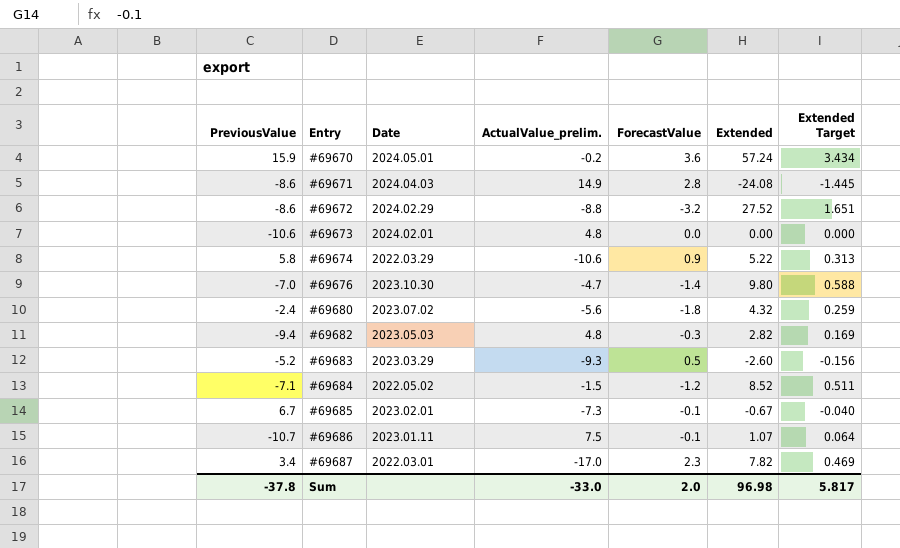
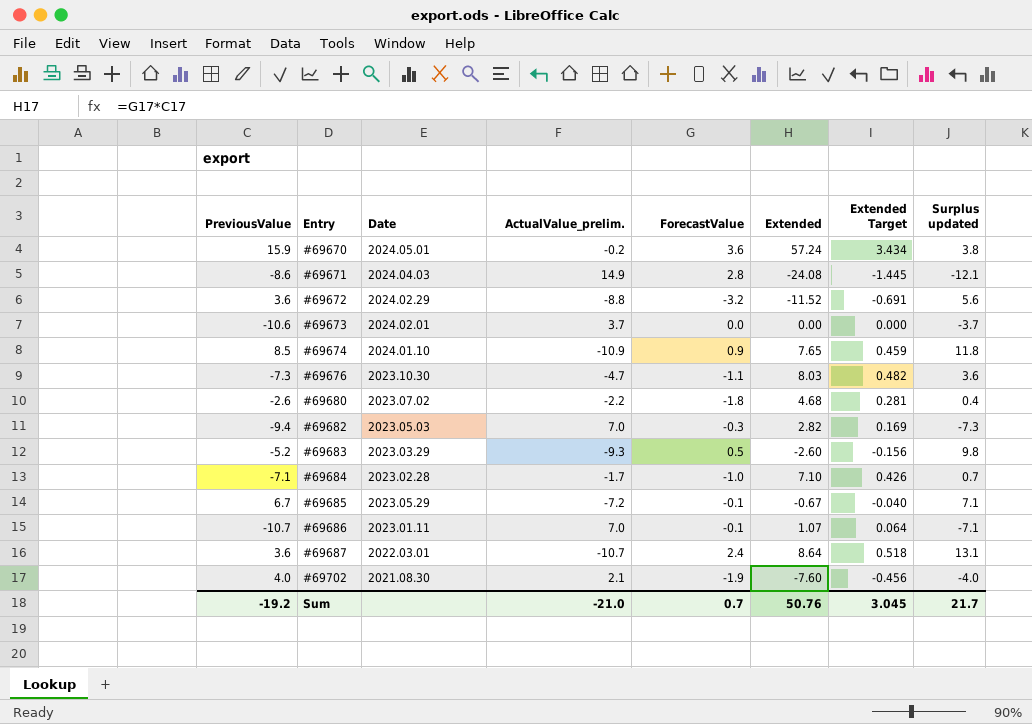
column Surplus updated | formula: none -> [ForecastValue] - [ActualValue_prelim.]
#69672 | PreviousValue: -8.6 -> 3.6
#69672 | Extended: 27.52 -> -11.52
#69672 | Extended Target: 1.651 -> -0.691
#69673 | ActualValue_prelim.: 4.8 -> 3.7
#69674 | PreviousValue: 5.8 -> 8.5
#69674 | Date: 2022.03.29 -> 2024.01.10
#69674 | ActualValue_prelim.: -10.6 -> -10.9
#69674 | Extended: 5.22 -> 7.65
#69674 | Extended Target: 0.313 -> 0.459
#69676 | PreviousValue: -7.0 -> -7.3
#69676 | ForecastValue: -1.4 -> -1.1
#69676 | Extended: 9.80 -> 8.03
#69676 | Extended Target: 0.588 -> 0.482
#69680 | PreviousValue: -2.4 -> -2.6
#69680 | ActualValue_prelim.: -5.6 -> -2.2
#69680 | Extended: 4.32 -> 4.68
#69680 | Extended Target: 0.259 -> 0.281
#69682 | ActualValue_prelim.: 4.8 -> 7.0
#69684 | Date: 2022.05.02 -> 2023.02.28
#69684 | ActualValue_prelim.: -1.5 -> -1.7
#69684 | ForecastValue: -1.2 -> -1.0
#69684 | Extended: 8.52 -> 7.10
#69684 | Extended Target: 0.511 -> 0.426
#69685 | Date: 2023.02.01 -> 2023.05.29
#69685 | ActualValue_prelim.: -7.3 -> -7.2
#69686 | ActualValue_prelim.: 7.5 -> 7.0
#69687 | PreviousValue: 3.4 -> 3.6
#69687 | ActualValue_prelim.: -17.0 -> -10.7
#69687 | ForecastValue: 2.3 -> 2.4
#69687 | Extended: 7.82 -> 8.64
#69687 | Extended Target: 0.469 -> 0.518
row #69702: none -> 4.0 | 2021.08.30 | 2.1 | -1.9 | -7.60 | -0.456 | -4.0
Sum | PreviousValue: -37.8 -> -19.2
Sum | ActualValue_prelim.: -33.0 -> -21.0
Sum | ForecastValue: 2.0 -> 0.7
Sum | Extended: 96.98 -> 50.76
Sum | Extended Target: 5.817 -> 3.045

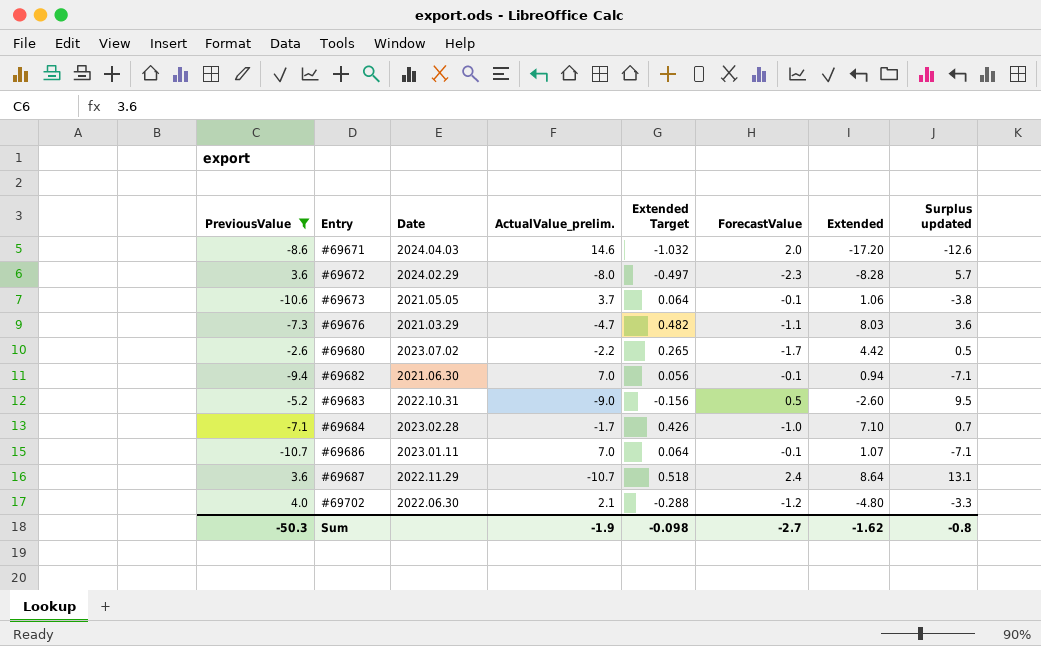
filter: none -> PreviousValue <= 4.0
column Extended Target | position: 7 -> 5
#69671 | ActualValue_prelim.: 14.9 -> 14.6
#69671 | Extended Target: -1.445 -> -1.032
#69671 | ForecastValue: 2.8 -> 2.0
#69671 | Extended: -24.08 -> -17.20
#69671 | Surplus updated: -12.1 -> -12.6
#69672 | ActualValue_prelim.: -8.8 -> -8.0
#69672 | Extended Target: -0.691 -> -0.497
#69672 | ForecastValue: -3.2 -> -2.3
#69672 | Extended: -11.52 -> -8.28
#69672 | Surplus updated: 5.6 -> 5.7
#69673 | Date: 2024.02.01 -> 2021.05.05
#69673 | Extended Target: 0.000 -> 0.064
#69673 | ForecastValue: 0.0 -> -0.1
#69673 | Extended: 0.00 -> 1.06
#69673 | Surplus updated: -3.7 -> -3.8
#69676 | Date: 2023.10.30 -> 2021.03.29
#69680 | Extended Target: 0.281 -> 0.265
#69680 | ForecastValue: -1.8 -> -1.7
#69680 | Extended: 4.68 -> 4.42
#69680 | Surplus updated: 0.4 -> 0.5
#69682 | Date: 2023.05.03 -> 2021.06.30
#69682 | Extended Target: 0.169 -> 0.056
#69682 | ForecastValue: -0.3 -> -0.1
#69682 | Extended: 2.82 -> 0.94
#69682 | Surplus updated: -7.3 -> -7.1
#69683 | Date: 2023.03.29 -> 2022.10.31
#69683 | ActualValue_prelim.: -9.3 -> -9.0
#69683 | Surplus updated: 9.8 -> 9.5
#69687 | Date: 2022.03.01 -> 2022.11.29
#69702 | Date: 2021.08.30 -> 2022.06.30
#69702 | Extended Target: -0.456 -> -0.288
#69702 | ForecastValue: -1.9 -> -1.2
#69702 | Extended: -7.60 -> -4.80
#69702 | Surplus updated: -4.0 -> -3.3
Sum | PreviousValue: -19.2 -> -50.3
Sum | ActualValue_prelim.: -21.0 -> -1.9
Sum | Extended Target: 3.045 -> -0.098
Sum | ForecastValue: 0.7 -> -2.7
Sum | Extended: 50.76 -> -1.62
Sum | Surplus updated: 21.7 -> -0.8

